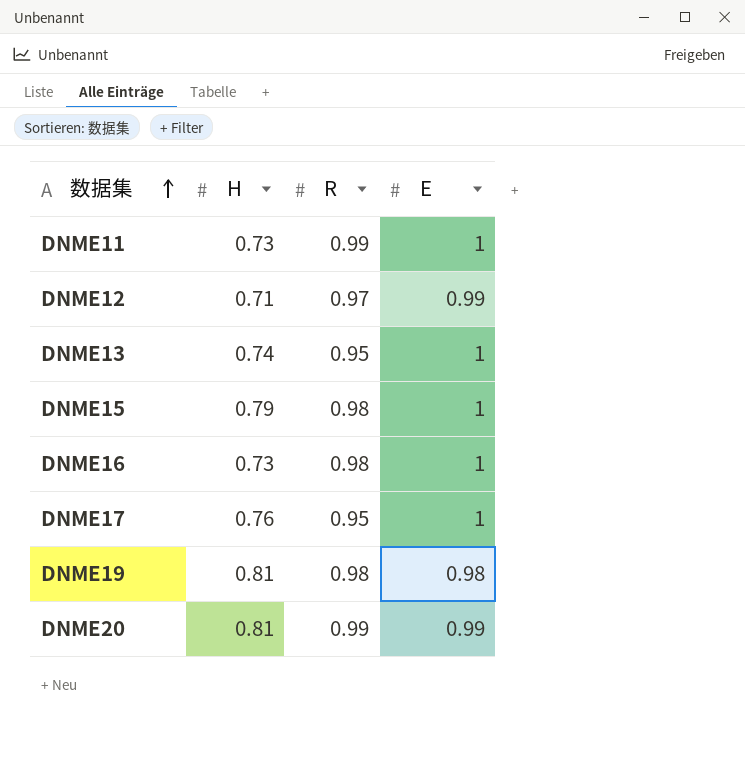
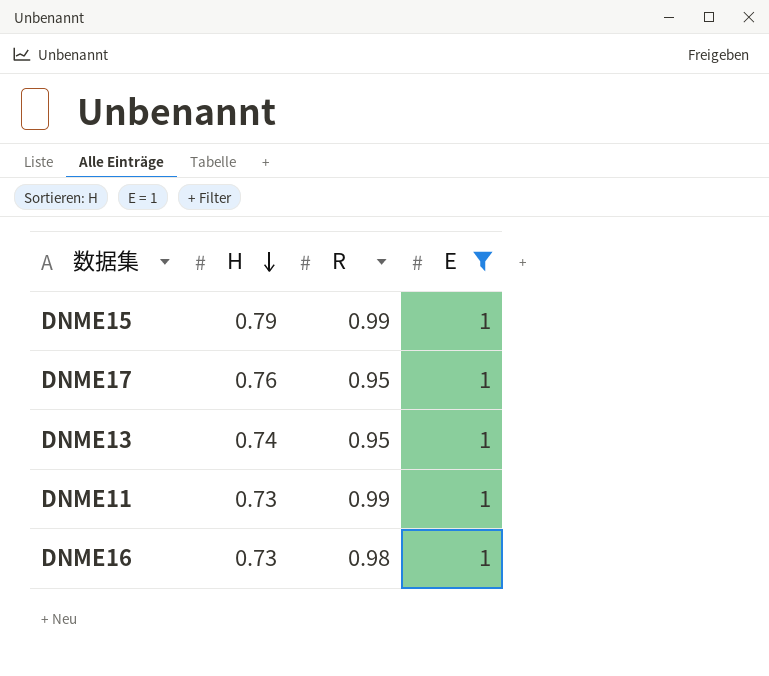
filter: none -> E = 1
row order: 数据集 ascending -> H descending
DNME15 | R: 0.98 -> 0.99

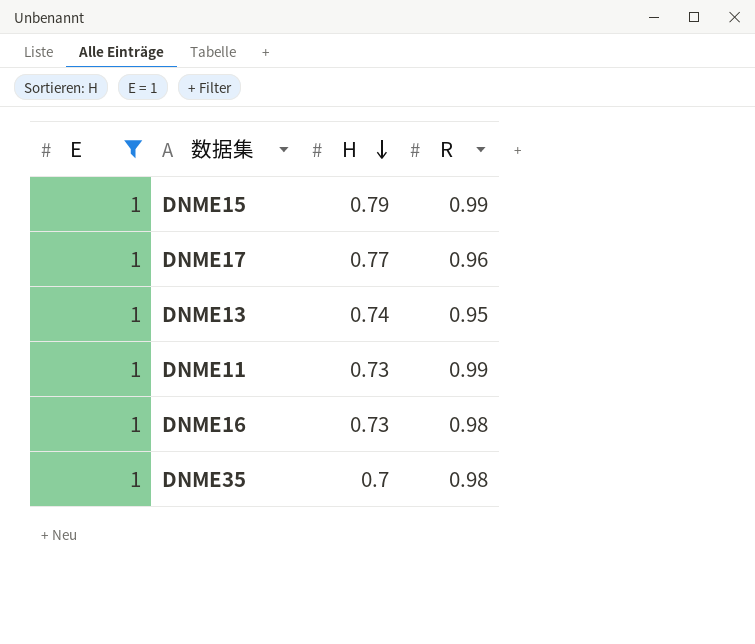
column E | position: 4 -> 1
DNME17 | H: 0.76 -> 0.77
DNME17 | R: 0.95 -> 0.96
row DNME35: none -> 1 | 0.7 | 0.98

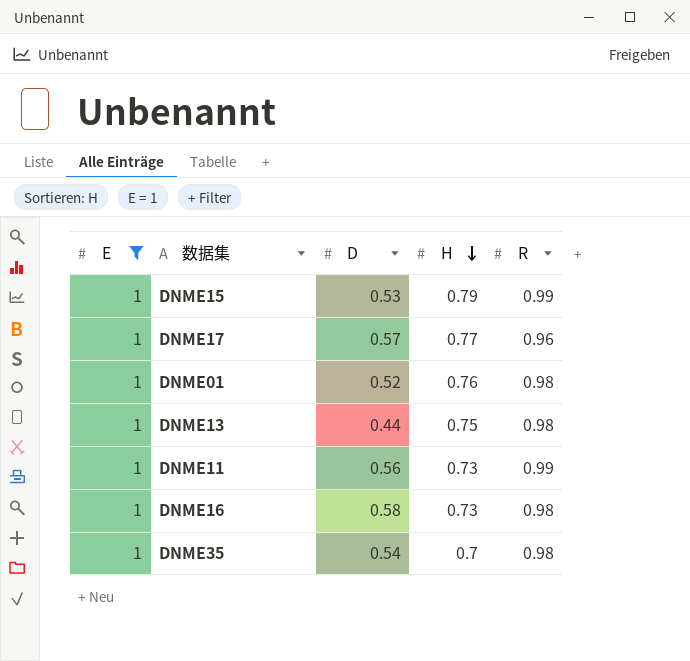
column D | position: none -> 3
row DNME01: none -> 1 | 0.52 | 0.76 | 0.98
DNME13 | H: 0.74 -> 0.75
DNME13 | R: 0.95 -> 0.98

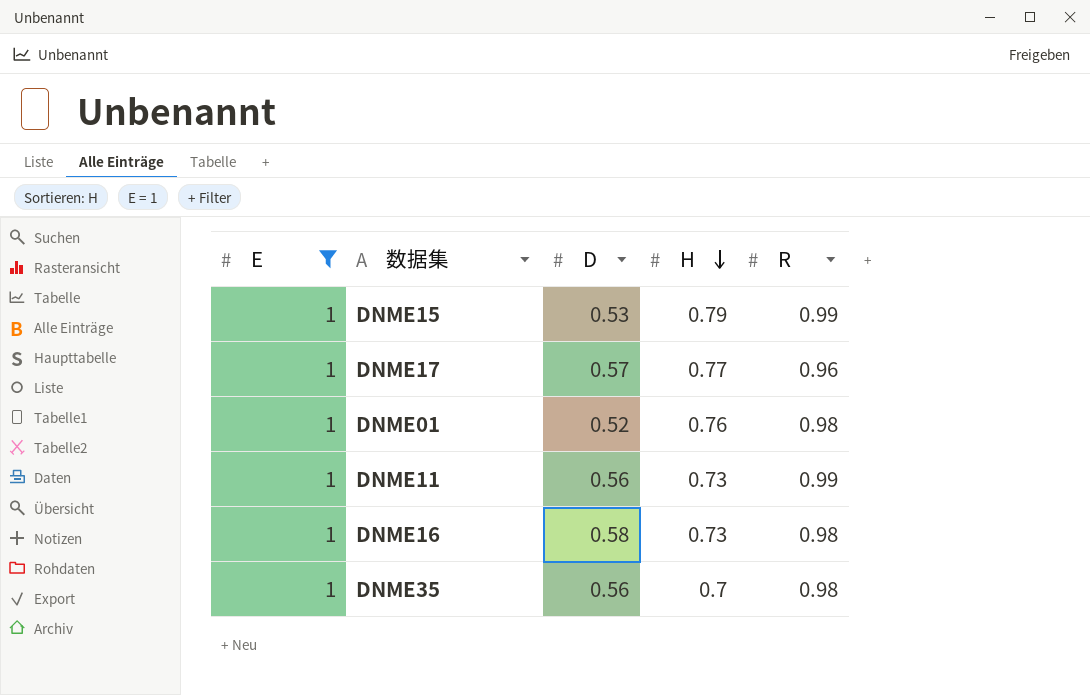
row DNME13: 1 | 0.44 | 0.75 | 0.98 -> none
DNME35 | D: 0.54 -> 0.56

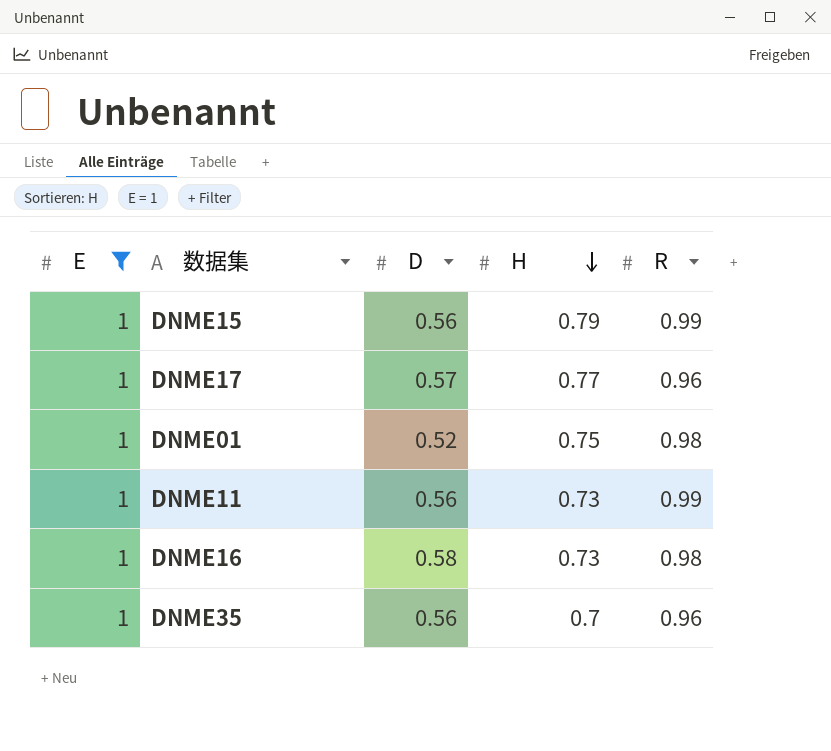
DNME15 | D: 0.53 -> 0.56
DNME01 | H: 0.76 -> 0.75
DNME35 | R: 0.98 -> 0.96

